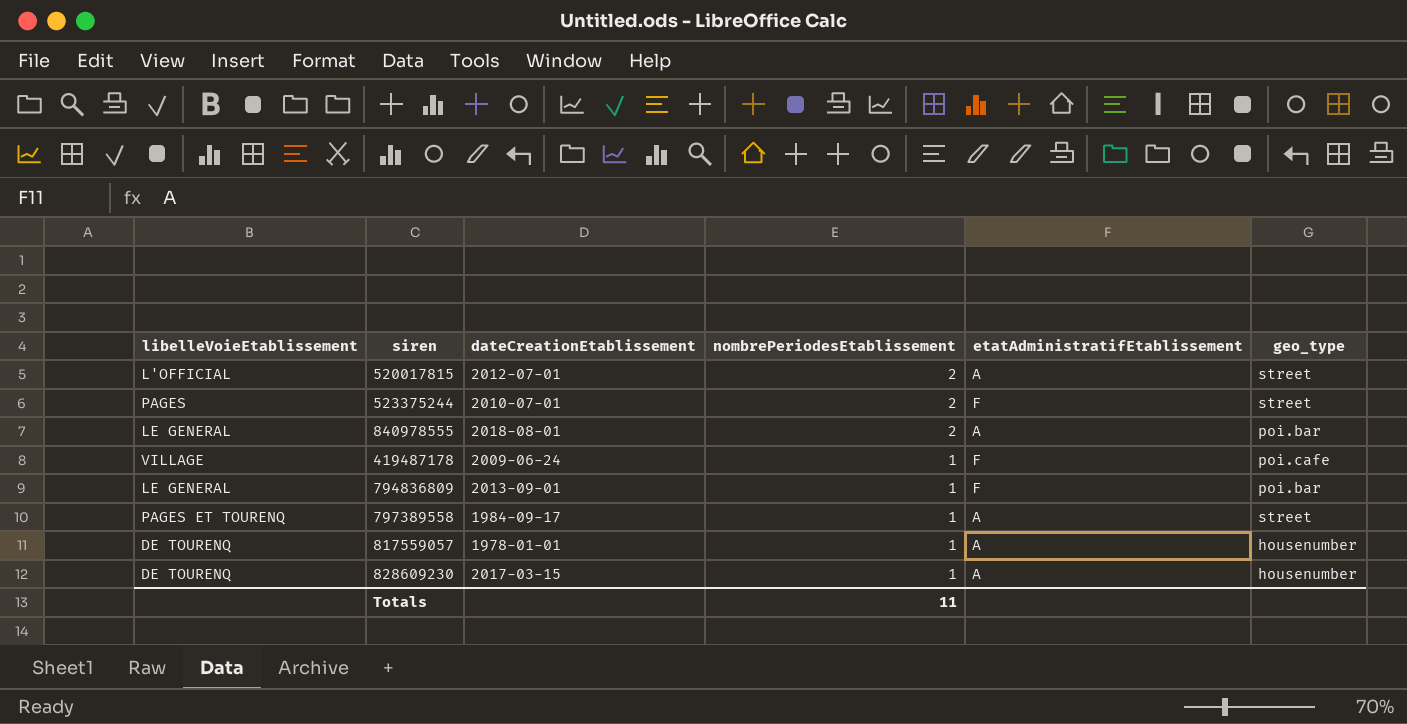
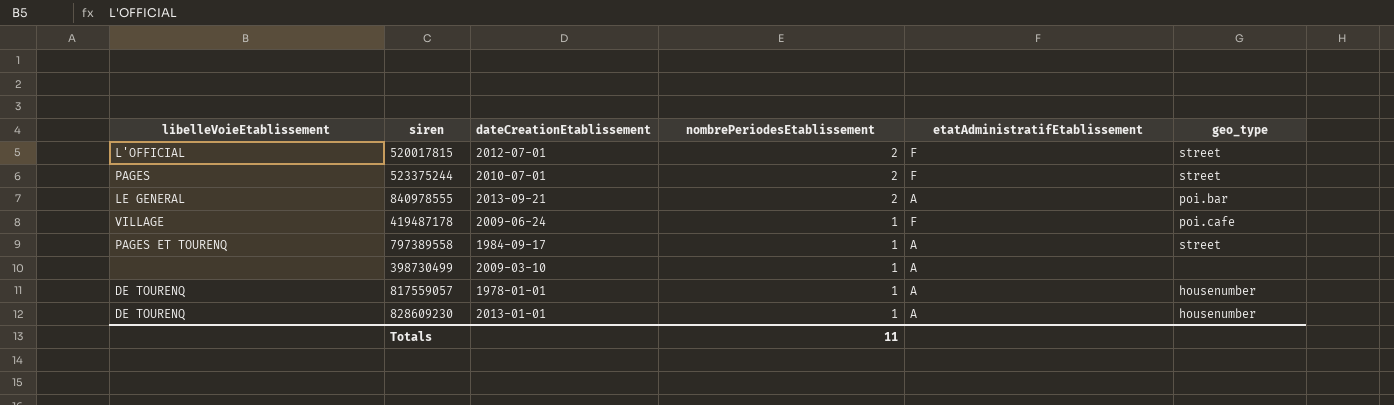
row 794836809: LE GENERAL | 2013-09-01 | 1 | F | poi.bar -> none
520017815 | etatAdministratifEtablissement: A -> F
840978555 | dateCreationEtablissement: 2018-08-01 -> 2013-09-21
row 398730499: none -> none | 2009-03-10 | 1 | A | none
828609230 | dateCreationEtablissement: 2017-03-15 -> 2013-01-01

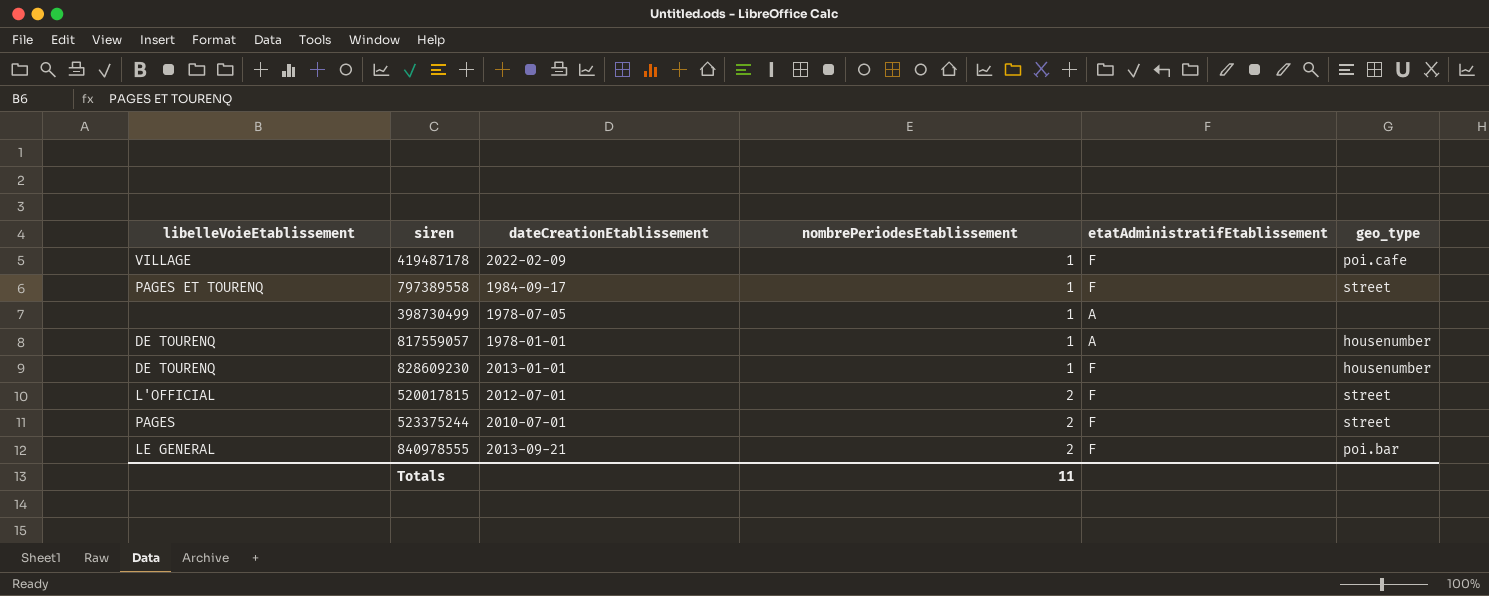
row order: nombrePeriodesEtablissement descending -> nombrePeriodesEtablissement ascending
419487178 | dateCreationEtablissement: 2009-06-24 -> 2022-02-09
797389558 | etatAdministratifEtablissement: A -> F
398730499 | dateCreationEtablissement: 2009-03-10 -> 1978-07-05
828609230 | etatAdministratifEtablissement: A -> F
840978555 | etatAdministratifEtablissement: A -> F

